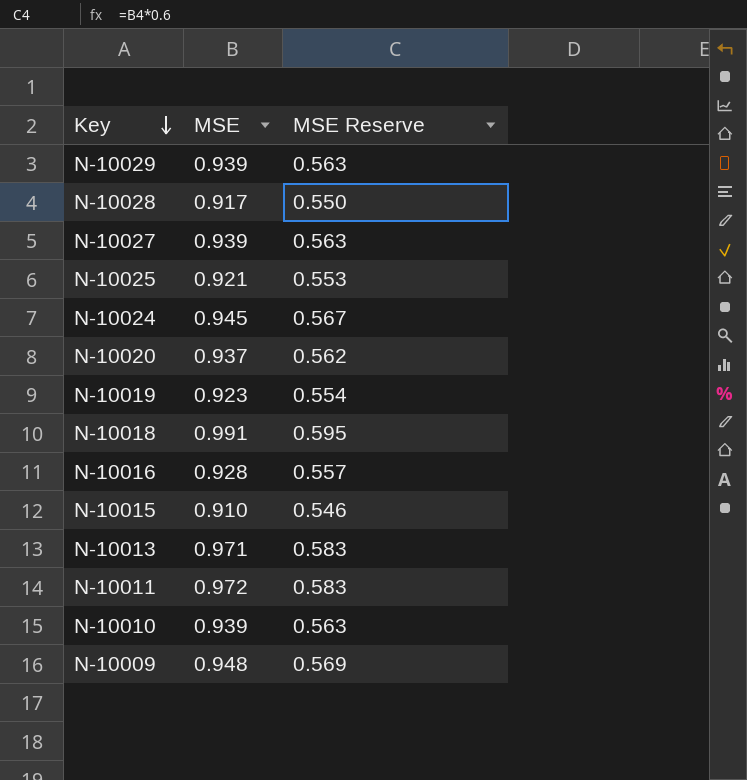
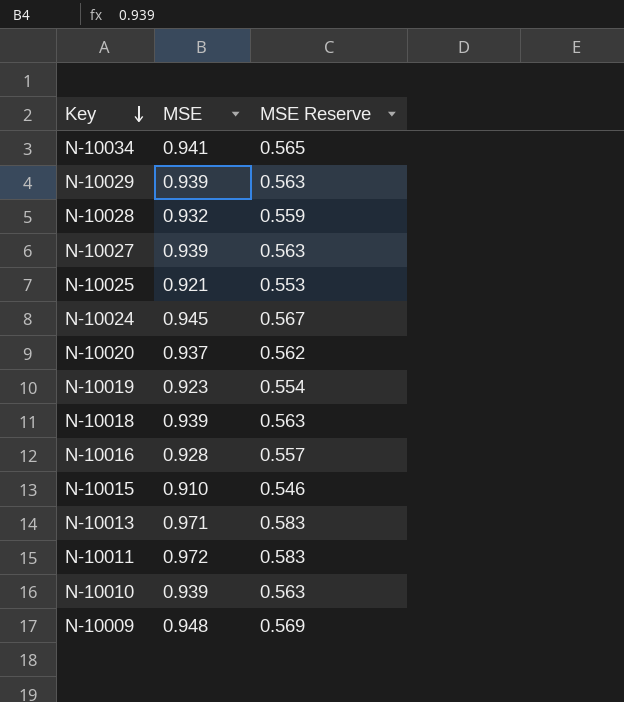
row N-10034: none -> 0.941 | 0.565
N-10028 | MSE: 0.917 -> 0.932
N-10028 | MSE Reserve: 0.550 -> 0.559
N-10018 | MSE: 0.991 -> 0.939
N-10018 | MSE Reserve: 0.595 -> 0.563

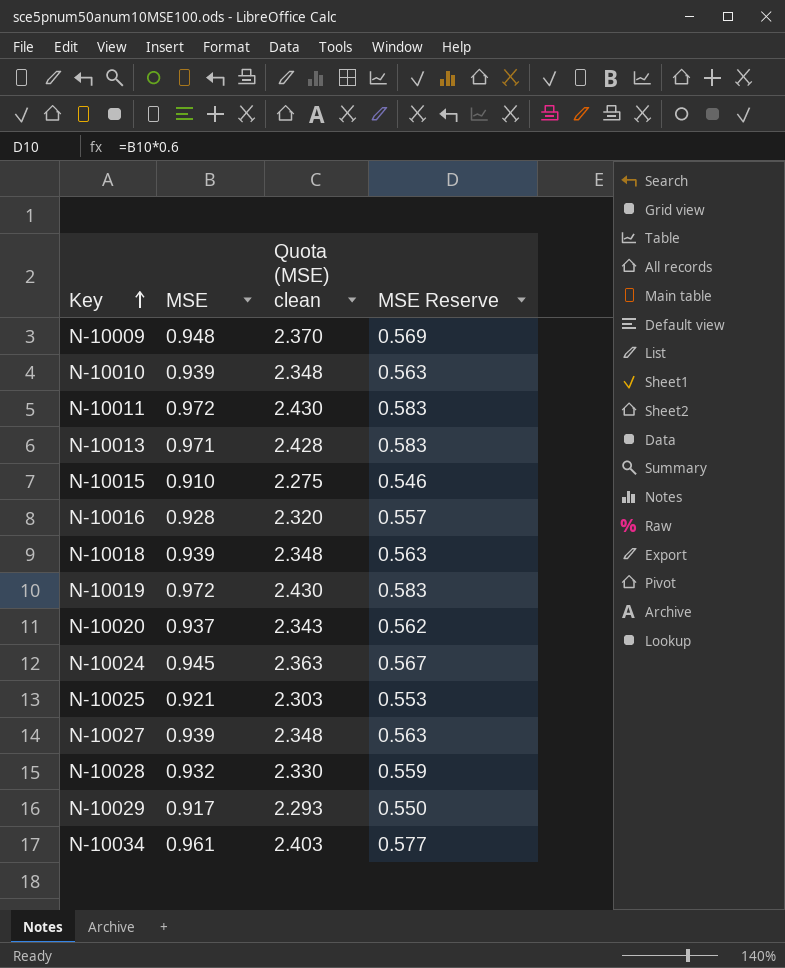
row order: Key descending -> Key ascending
column Quota (MSE) clean | formula: none -> [MSE] * 2.5
N-10019 | MSE: 0.923 -> 0.972
N-10019 | MSE Reserve: 0.554 -> 0.583
N-10029 | MSE: 0.939 -> 0.917
N-10029 | MSE Reserve: 0.563 -> 0.550
N-10034 | MSE: 0.941 -> 0.961
N-10034 | MSE Reserve: 0.565 -> 0.577

